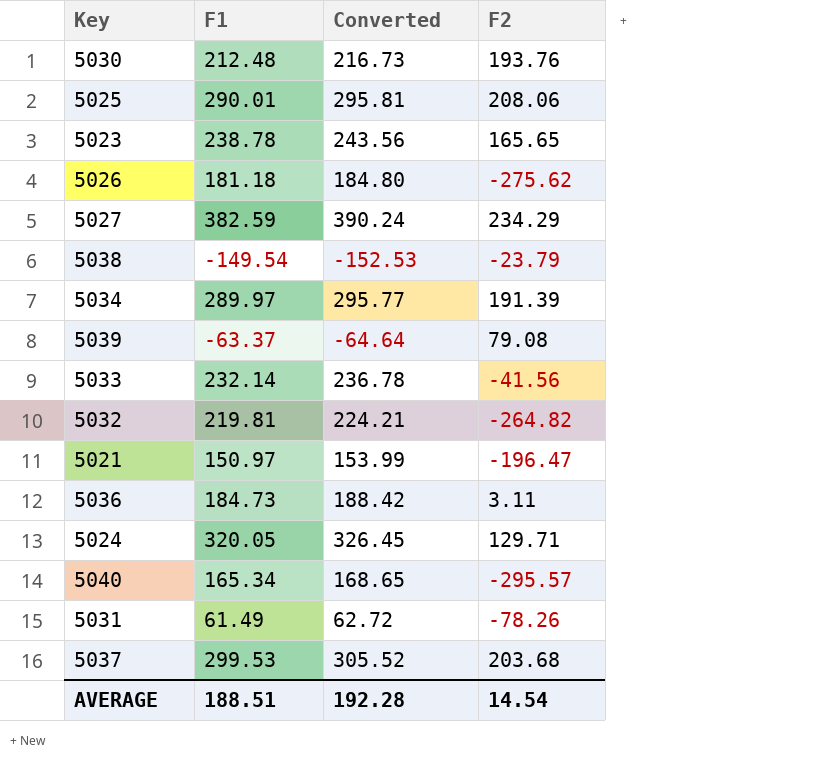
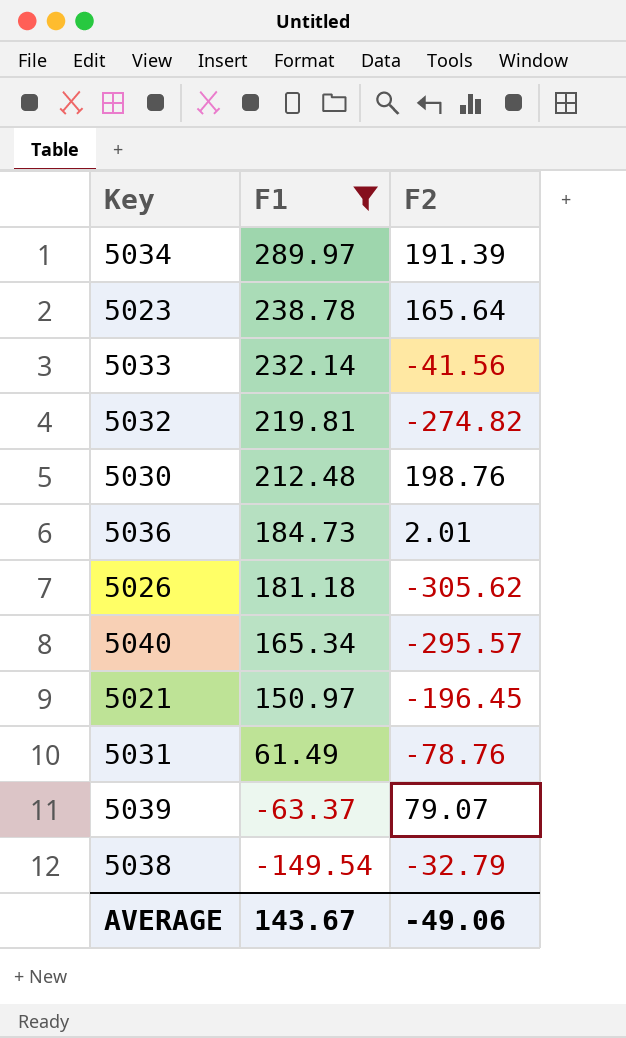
filter: none -> F1 <= 289.97
row order: none -> F1 descending
column Converted | formula: [F1] * 1.02 -> none
5023 | F2: 165.65 -> 165.64
5032 | F2: -264.82 -> -274.82
5030 | F2: 193.76 -> 198.76
5036 | F2: 3.11 -> 2.01
5026 | F2: -275.62 -> -305.62
5021 | F2: -196.47 -> -196.45
5031 | F2: -78.26 -> -78.76
5039 | F2: 79.08 -> 79.07
5038 | F2: -23.79 -> -32.79
AVERAGE | F1: 188.51 -> 143.67
AVERAGE | F2: 14.54 -> -49.06

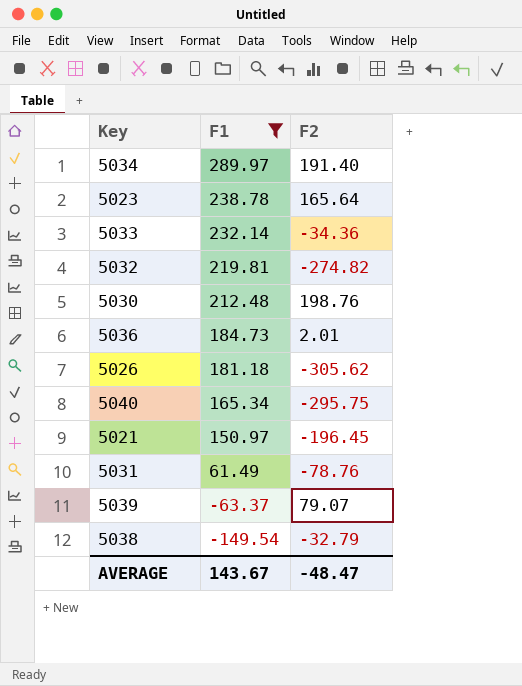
5034 | F2: 191.39 -> 191.40
5033 | F2: -41.56 -> -34.36
5040 | F2: -295.57 -> -295.75
AVERAGE | F2: -49.06 -> -48.47

